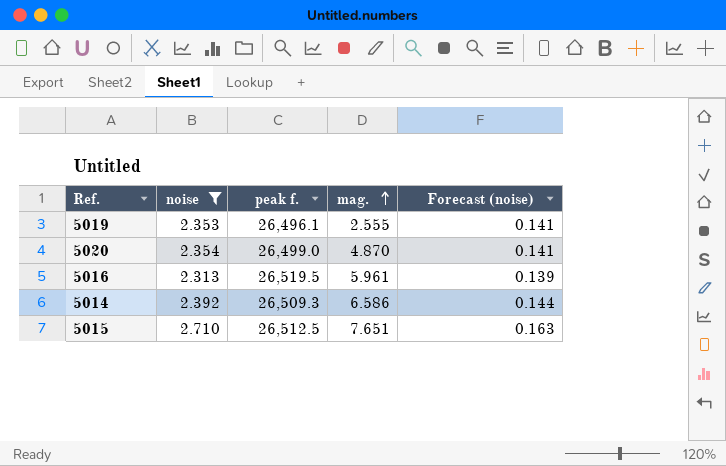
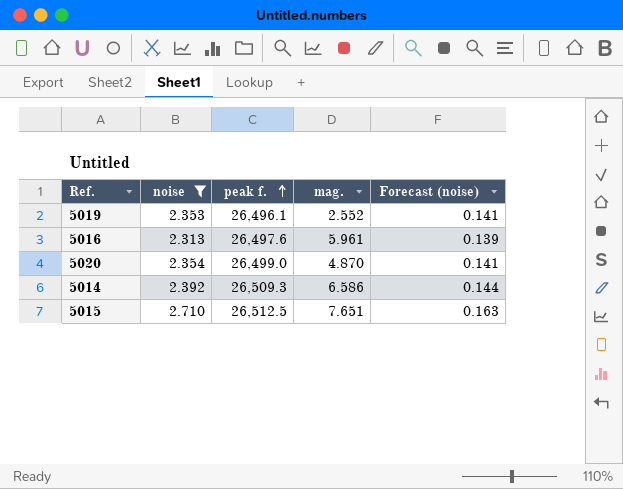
row order: mag. ascending -> peak f. ascending
5019 | mag.: 2.555 -> 2.552
5016 | peak f.: 26,519.5 -> 26,497.6

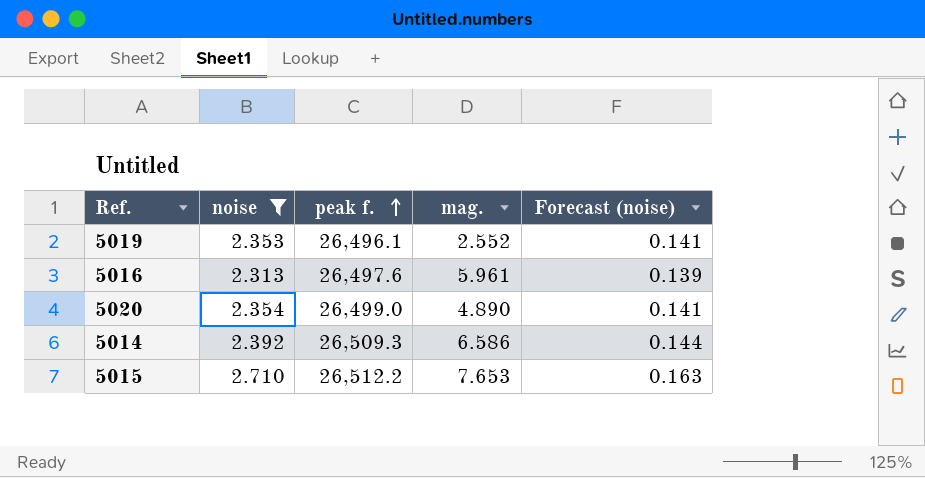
5020 | mag.: 4.870 -> 4.890
5015 | peak f.: 26,512.5 -> 26,512.2
5015 | mag.: 7.651 -> 7.653

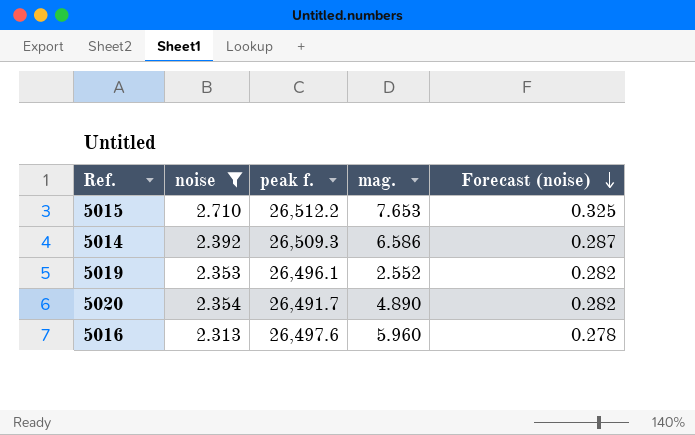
row order: peak f. ascending -> Forecast (noise) descending
column Forecast (noise) | formula: [noise] * 0.06 -> [noise] * 0.12
5020 | peak f.: 26,499.0 -> 26,491.7
5016 | mag.: 5.961 -> 5.960

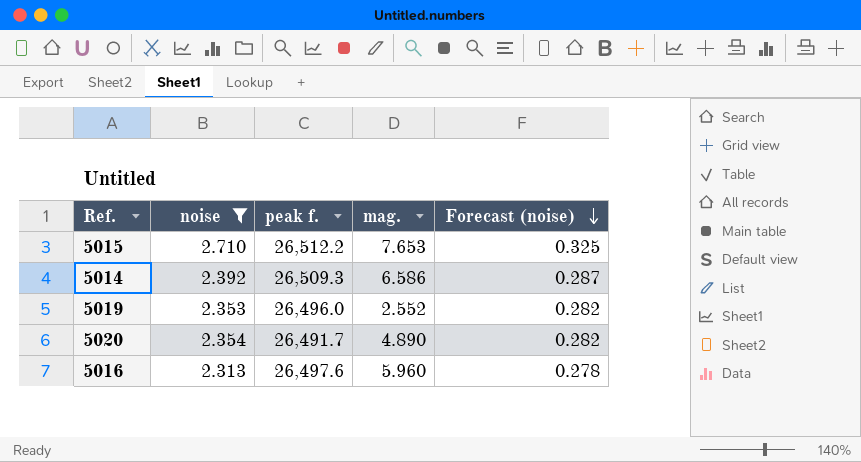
5019 | peak f.: 26,496.1 -> 26,496.0

